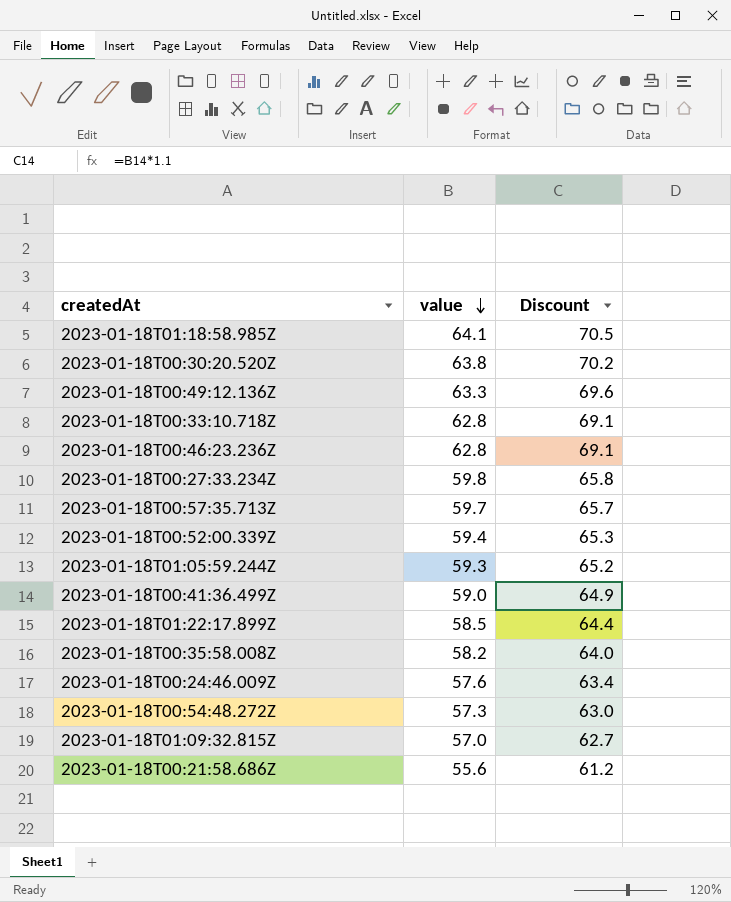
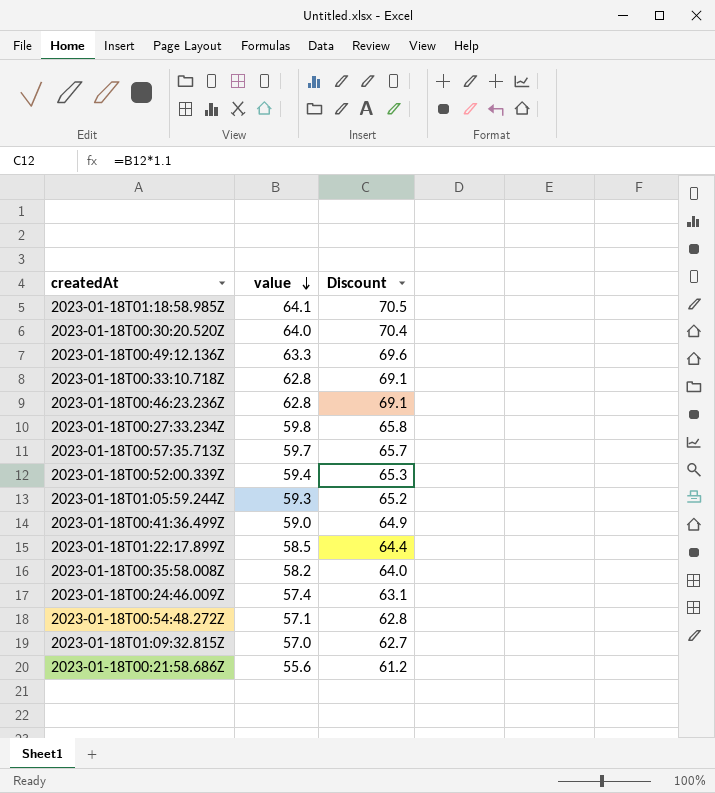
2023-01-18T00:30:20.520Z | value: 63.8 -> 64.0
2023-01-18T00:30:20.520Z | Discount: 70.2 -> 70.4
2023-01-18T00:24:46.009Z | value: 57.6 -> 57.4
2023-01-18T00:24:46.009Z | Discount: 63.4 -> 63.1
2023-01-18T00:54:48.272Z | value: 57.3 -> 57.1
2023-01-18T00:54:48.272Z | Discount: 63.0 -> 62.8

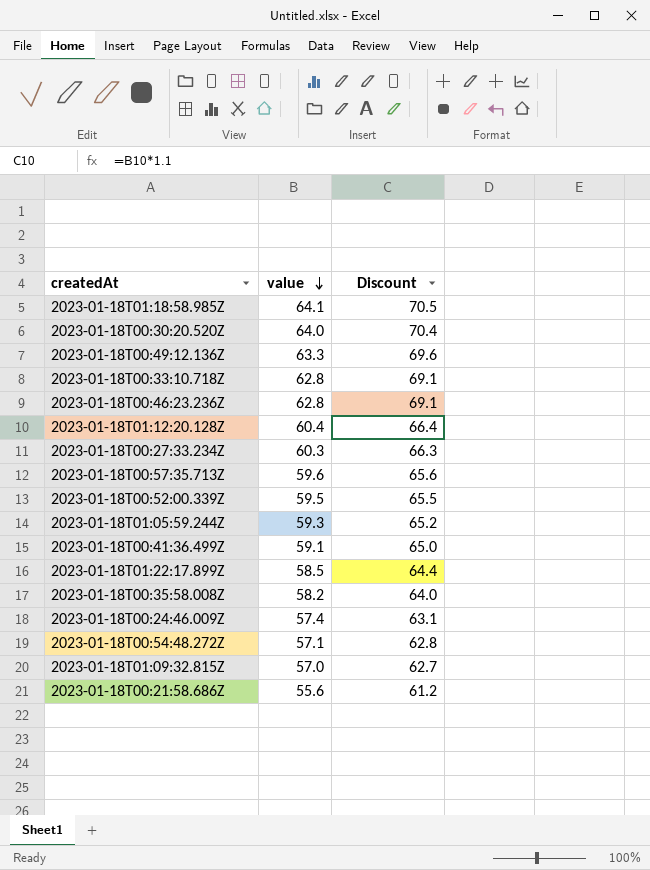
row 2023-01-18T01:12:20.128Z: none -> 60.4 | 66.4
2023-01-18T00:27:33.234Z | value: 59.8 -> 60.3
2023-01-18T00:27:33.234Z | Discount: 65.8 -> 66.3
2023-01-18T00:57:35.713Z | value: 59.7 -> 59.6
2023-01-18T00:57:35.713Z | Discount: 65.7 -> 65.6
2023-01-18T00:52:00.339Z | value: 59.4 -> 59.5
2023-01-18T00:52:00.339Z | Discount: 65.3 -> 65.5
2023-01-18T00:41:36.499Z | value: 59.0 -> 59.1
2023-01-18T00:41:36.499Z | Discount: 64.9 -> 65.0

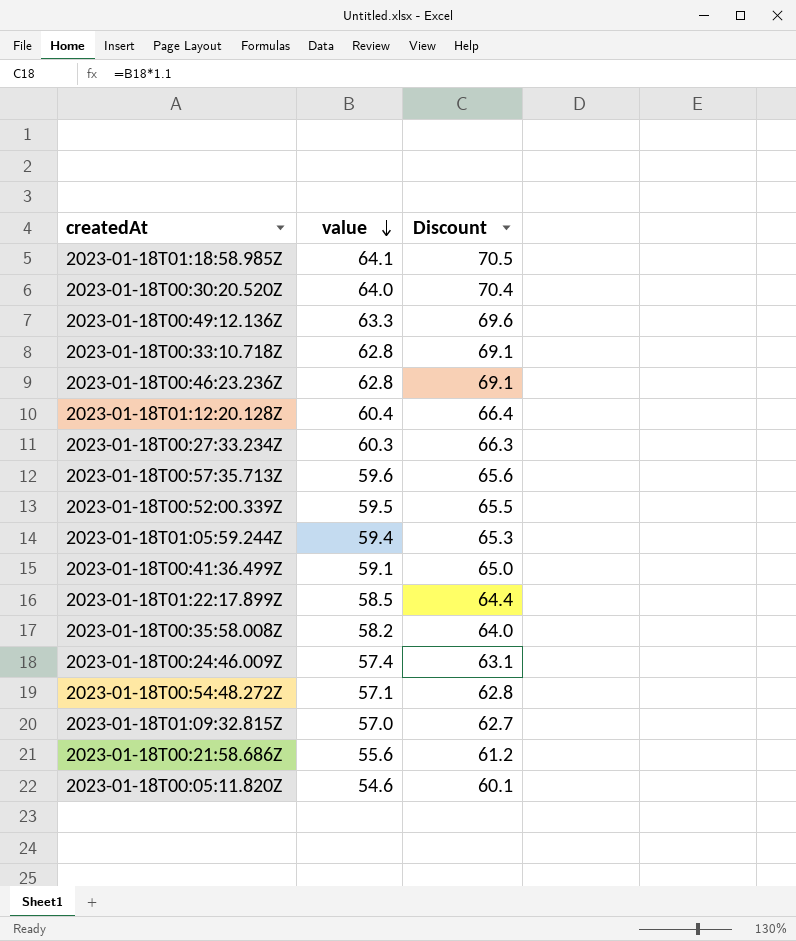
2023-01-18T01:05:59.244Z | value: 59.3 -> 59.4
2023-01-18T01:05:59.244Z | Discount: 65.2 -> 65.3
row 2023-01-18T00:05:11.820Z: none -> 54.6 | 60.1

